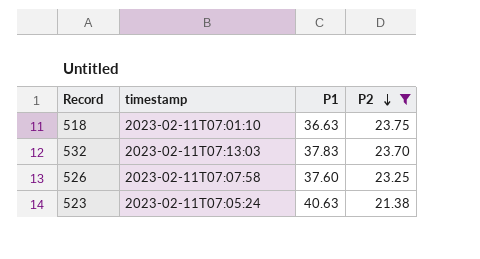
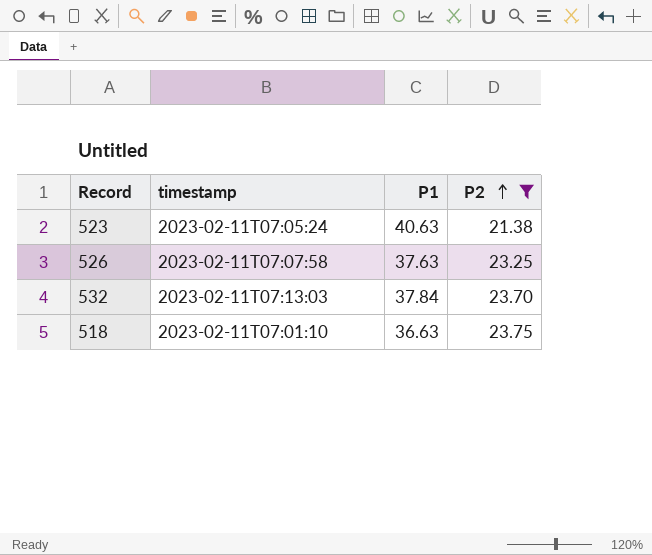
row order: P2 descending -> P2 ascending
526 | P1: 37.60 -> 37.63
532 | P1: 37.83 -> 37.84

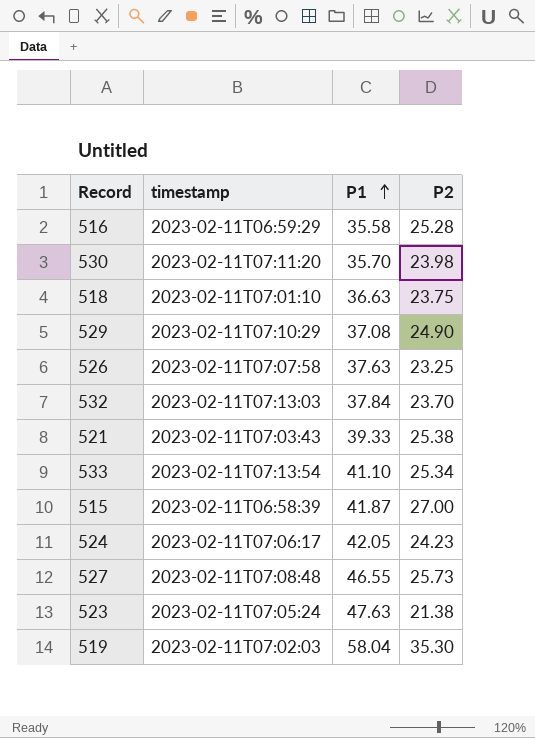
filter: P2 <= 23.75 -> none
row order: P2 ascending -> P1 ascending
523 | P1: 40.63 -> 47.63

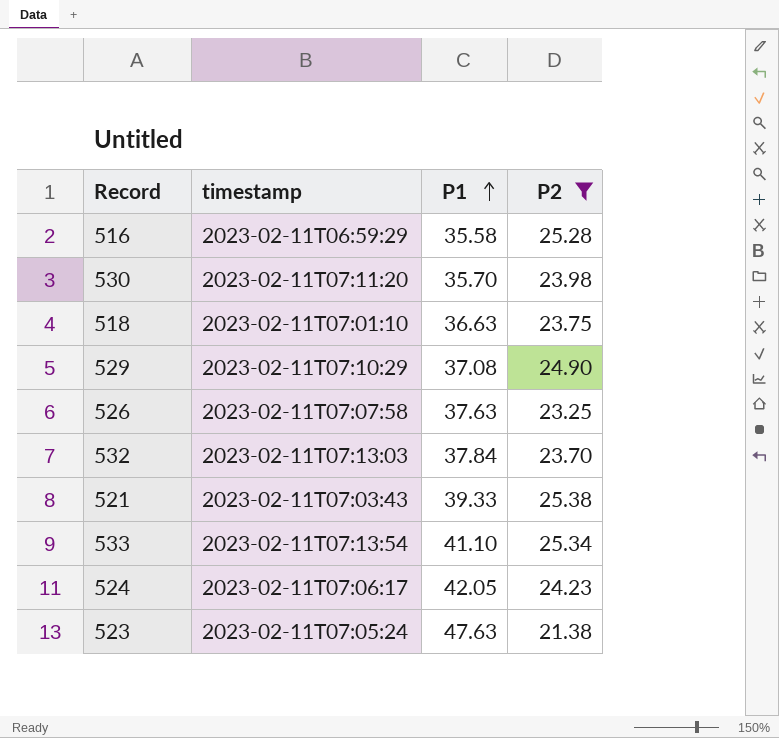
filter: none -> P2 <= 25.38

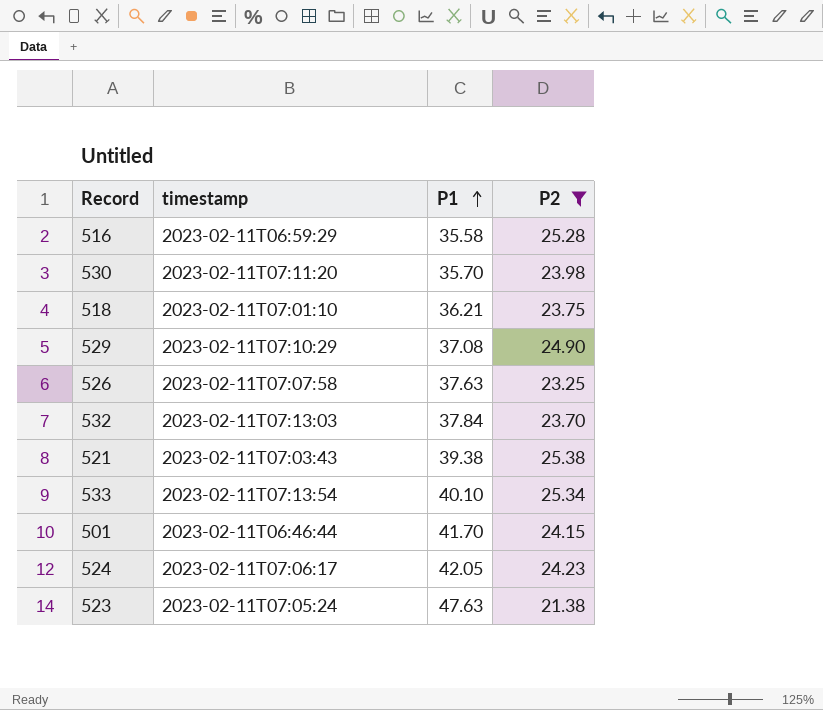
518 | P1: 36.63 -> 36.21
521 | P1: 39.33 -> 39.38
533 | P1: 41.10 -> 40.10
row 501: none -> 2023-02-11T06:46:44 | 41.70 | 24.15

